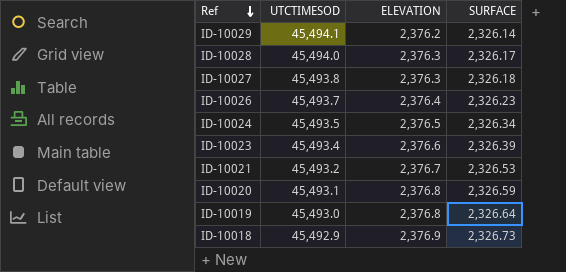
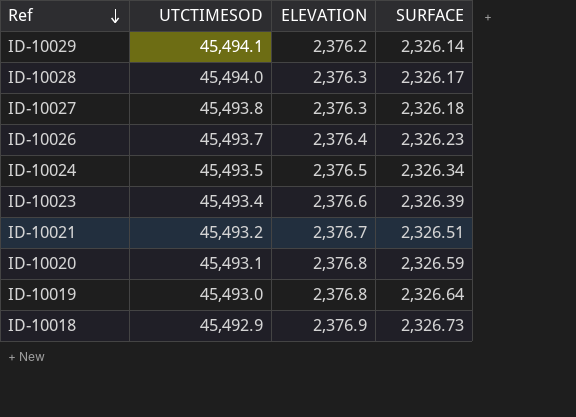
ID-10021 | SURFACE: 2,326.53 -> 2,326.51

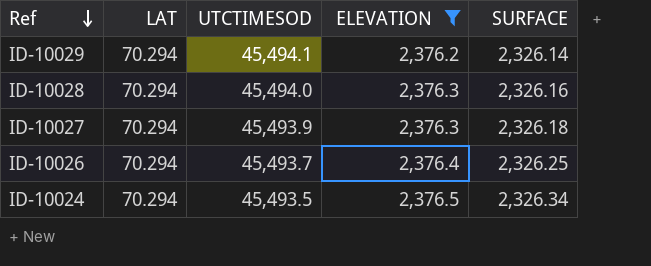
filter: none -> ELEVATION <= 2,376.5
column LAT | position: none -> 2
ID-10028 | SURFACE: 2,326.17 -> 2,326.16
ID-10027 | UTCTIMESOD: 45,493.8 -> 45,493.9
ID-10026 | SURFACE: 2,326.23 -> 2,326.25

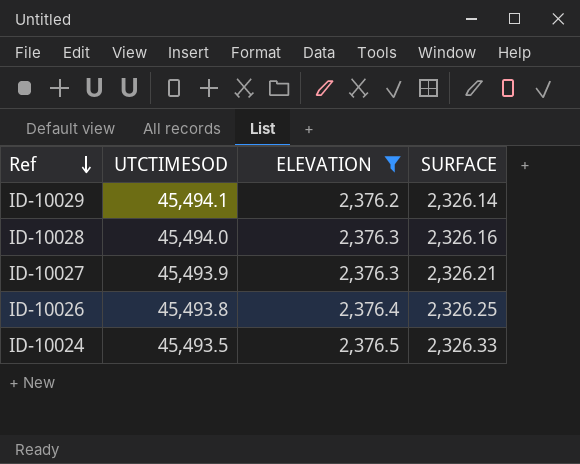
column LAT | position: 2 -> none
ID-10027 | SURFACE: 2,326.18 -> 2,326.21
ID-10026 | UTCTIMESOD: 45,493.7 -> 45,493.8
ID-10024 | SURFACE: 2,326.34 -> 2,326.33

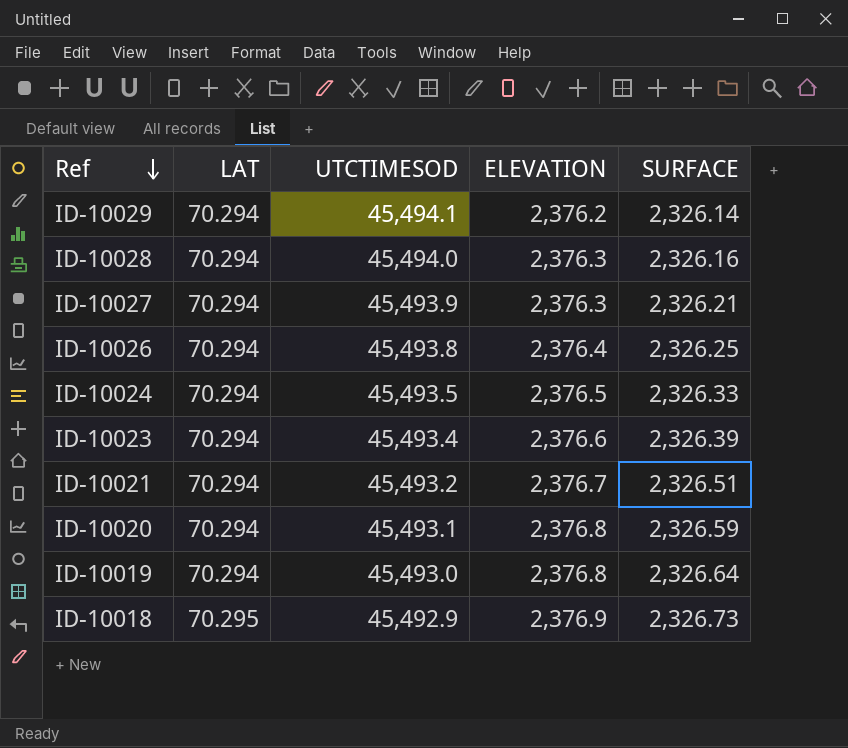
filter: ELEVATION <= 2,376.5 -> none
column LAT | position: none -> 2

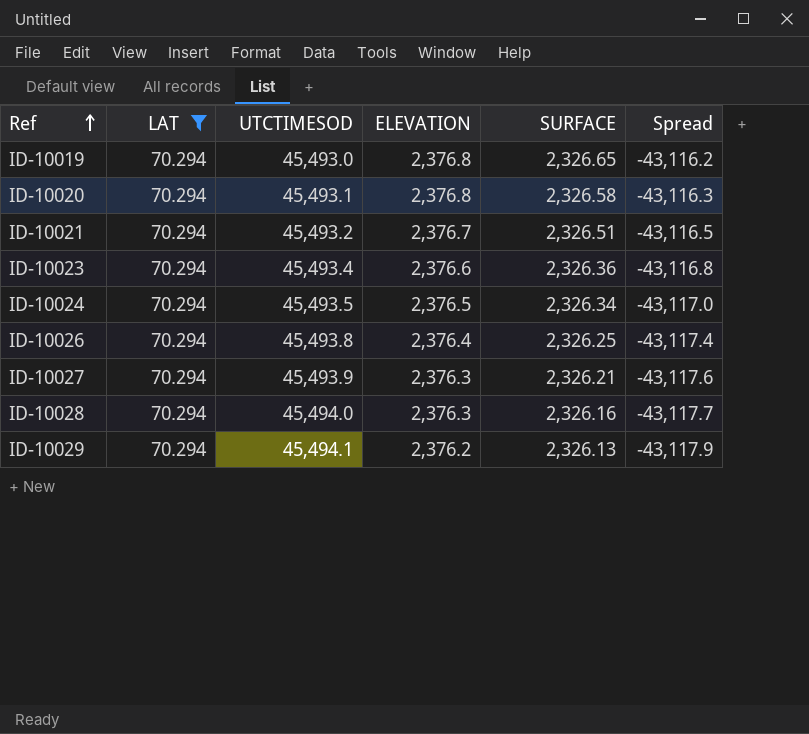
filter: none -> LAT = 70.294
row order: Ref descending -> Ref ascending
column Spread | formula: none -> [ELEVATION] - [UTCTIMESOD]
ID-10019 | SURFACE: 2,326.64 -> 2,326.65
ID-10020 | SURFACE: 2,326.59 -> 2,326.58
ID-10023 | SURFACE: 2,326.39 -> 2,326.36
ID-10024 | SURFACE: 2,326.33 -> 2,326.34
ID-10029 | SURFACE: 2,326.14 -> 2,326.13

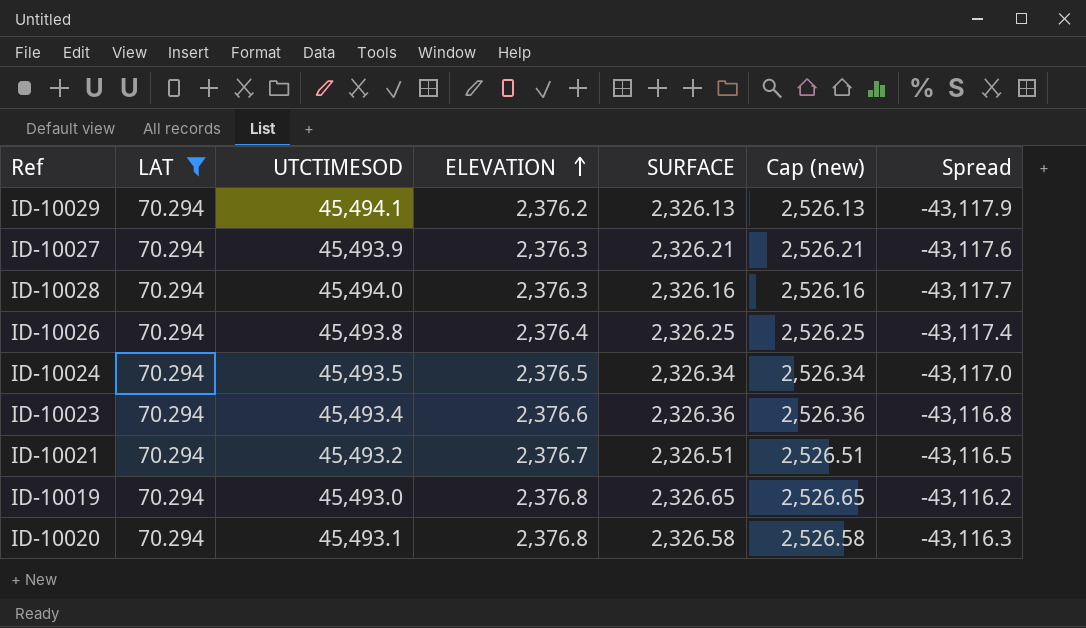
row order: Ref ascending -> ELEVATION ascending
column Cap (new) | formula: none -> [SURFACE] + 200

